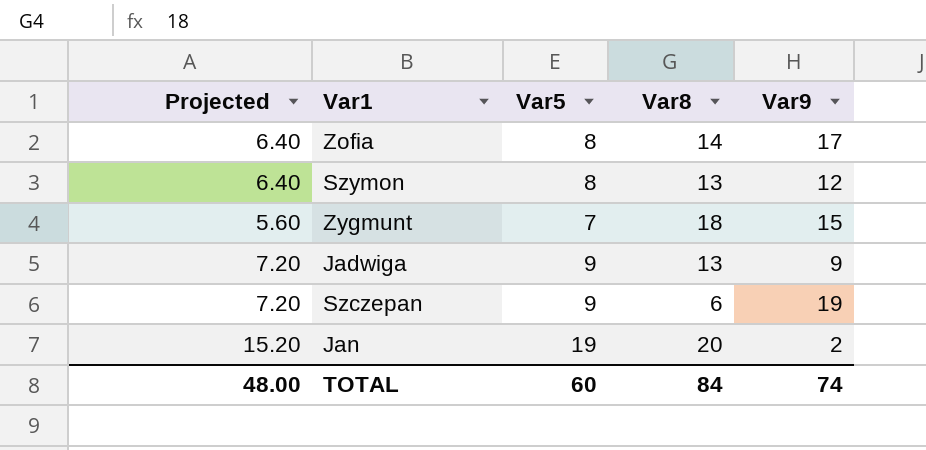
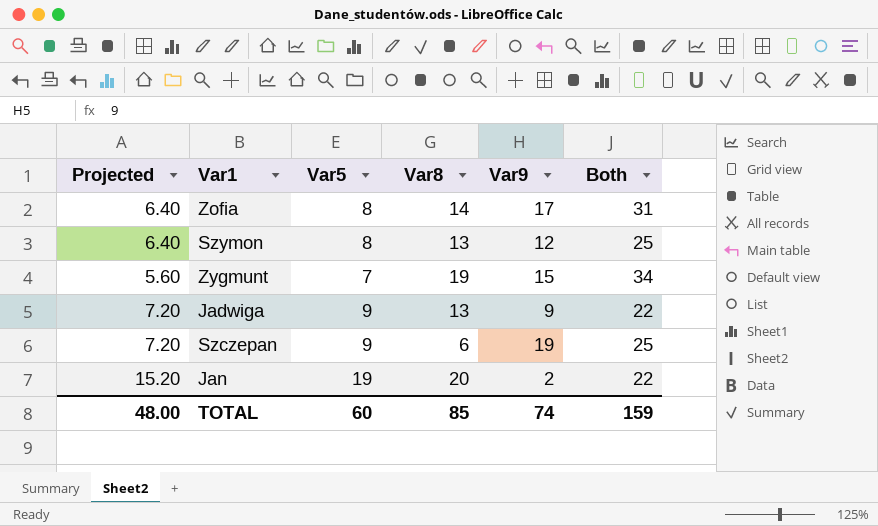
column Both | formula: none -> [Var8] + [Var9]
Zygmunt | Var8: 18 -> 19
TOTAL | Var8: 84 -> 85

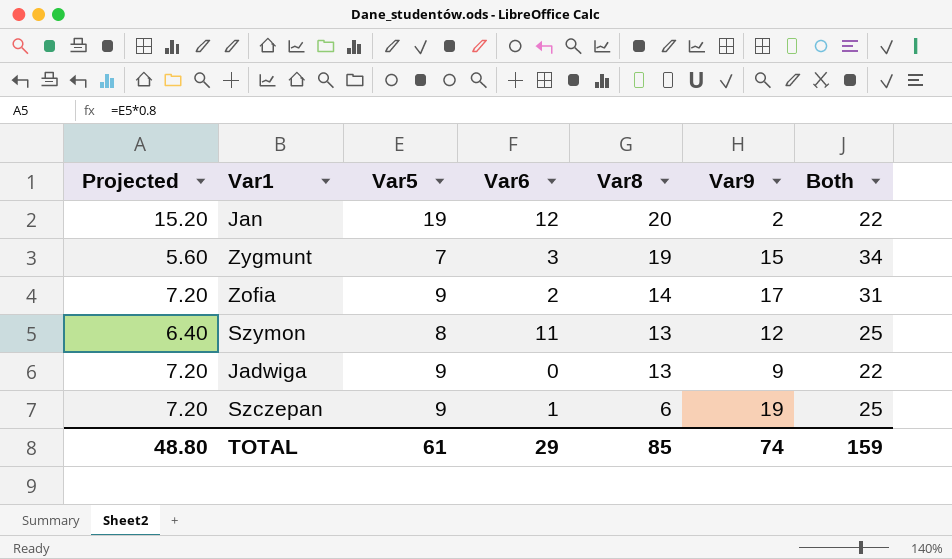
row order: none -> Var8 descending
column Var6 | position: none -> 4
Zofia | Projected: 6.40 -> 7.20
Zofia | Var5: 8 -> 9
TOTAL | Projected: 48.00 -> 48.80
TOTAL | Var5: 60 -> 61

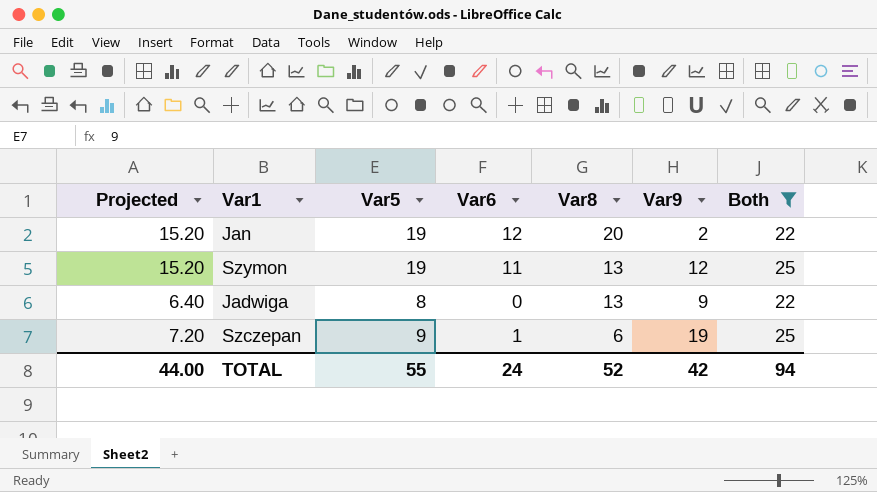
filter: none -> Both <= 25
Szymon | Projected: 6.40 -> 15.20
Szymon | Var5: 8 -> 19
Jadwiga | Projected: 7.20 -> 6.40
Jadwiga | Var5: 9 -> 8
TOTAL | Projected: 48.80 -> 44.00
TOTAL | Var5: 61 -> 55
TOTAL | Var6: 29 -> 24
TOTAL | Var8: 85 -> 52
TOTAL | Var9: 74 -> 42
TOTAL | Both: 159 -> 94

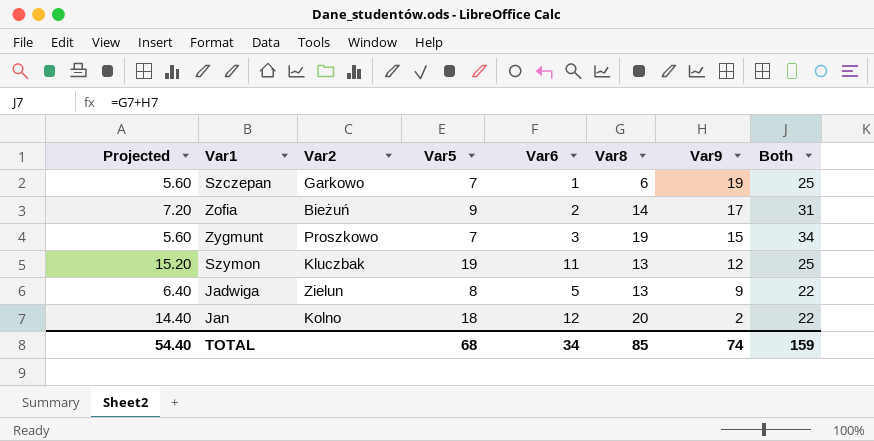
filter: Both <= 25 -> none
row order: Var8 descending -> Var9 descending
column Var2 | position: none -> 3
Szczepan | Projected: 7.20 -> 5.60
Szczepan | Var5: 9 -> 7
Jadwiga | Var6: 0 -> 5
Jan | Projected: 15.20 -> 14.40
Jan | Var5: 19 -> 18
TOTAL | Projected: 44.00 -> 54.40
TOTAL | Var5: 55 -> 68
TOTAL | Var6: 24 -> 34
TOTAL | Var8: 52 -> 85
TOTAL | Var9: 42 -> 74
TOTAL | Both: 94 -> 159

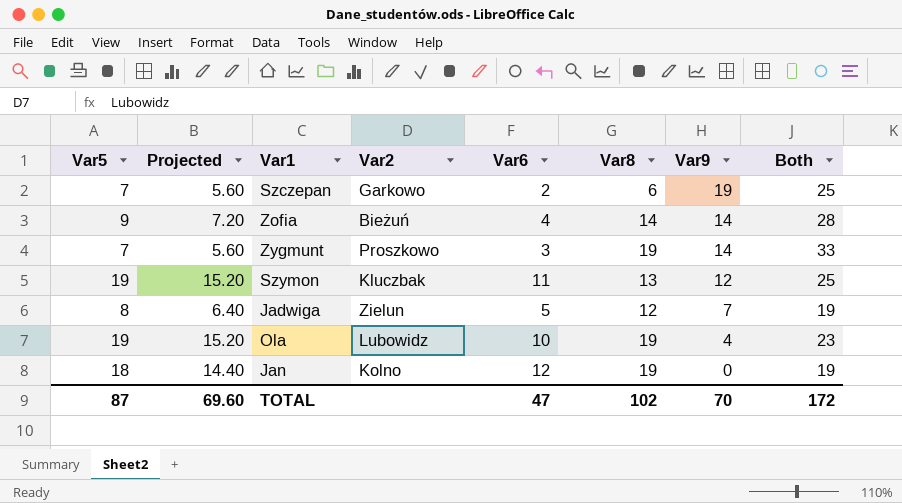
column Var5 | position: 4 -> 1
Szczepan | Var6: 1 -> 2
Zofia | Var6: 2 -> 4
Zofia | Var9: 17 -> 14
Zofia | Both: 31 -> 28
Zygmunt | Var9: 15 -> 14
Zygmunt | Both: 34 -> 33
Jadwiga | Var8: 13 -> 12
Jadwiga | Var9: 9 -> 7
Jadwiga | Both: 22 -> 19
row Ola: none -> 19 | 15.20 | Lubowidz | 10 | 19 | 4 | 23
Jan | Var8: 20 -> 19
Jan | Var9: 2 -> 0
Jan | Both: 22 -> 19
TOTAL | Var5: 68 -> 87
TOTAL | Projected: 54.40 -> 69.60
TOTAL | Var6: 34 -> 47
TOTAL | Var8: 85 -> 102
TOTAL | Var9: 74 -> 70
TOTAL | Both: 159 -> 172

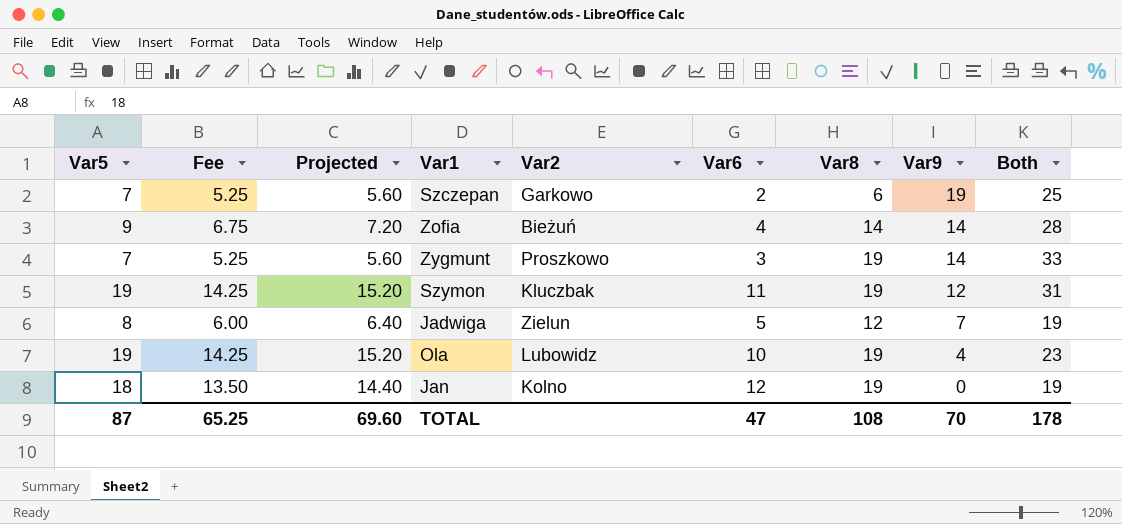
column Fee | formula: none -> [Var5] * 0.75
Szymon | Var8: 13 -> 19
Szymon | Both: 25 -> 31
TOTAL | Var8: 102 -> 108
TOTAL | Both: 172 -> 178

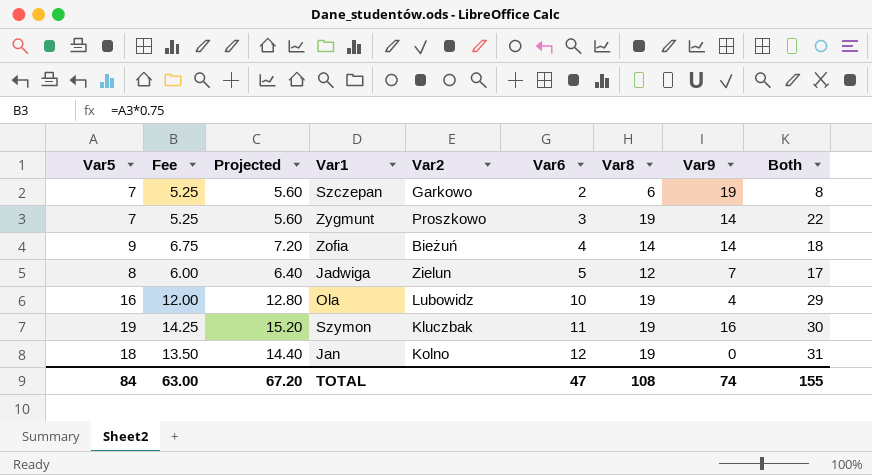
row order: Var9 descending -> Var6 ascending
column Both | formula: [Var8] + [Var9] -> [Var6] + [Var8]
Ola | Var5: 19 -> 16
Ola | Fee: 14.25 -> 12.00
Ola | Projected: 15.20 -> 12.80
Szymon | Var9: 12 -> 16
TOTAL | Var5: 87 -> 84
TOTAL | Fee: 65.25 -> 63.00
TOTAL | Projected: 69.60 -> 67.20
TOTAL | Var9: 70 -> 74
TOTAL | Both: 178 -> 155

